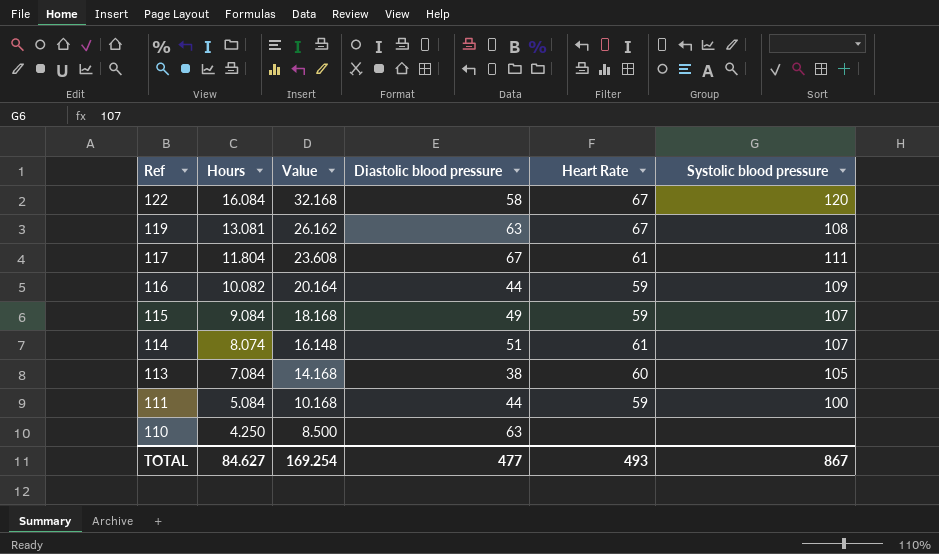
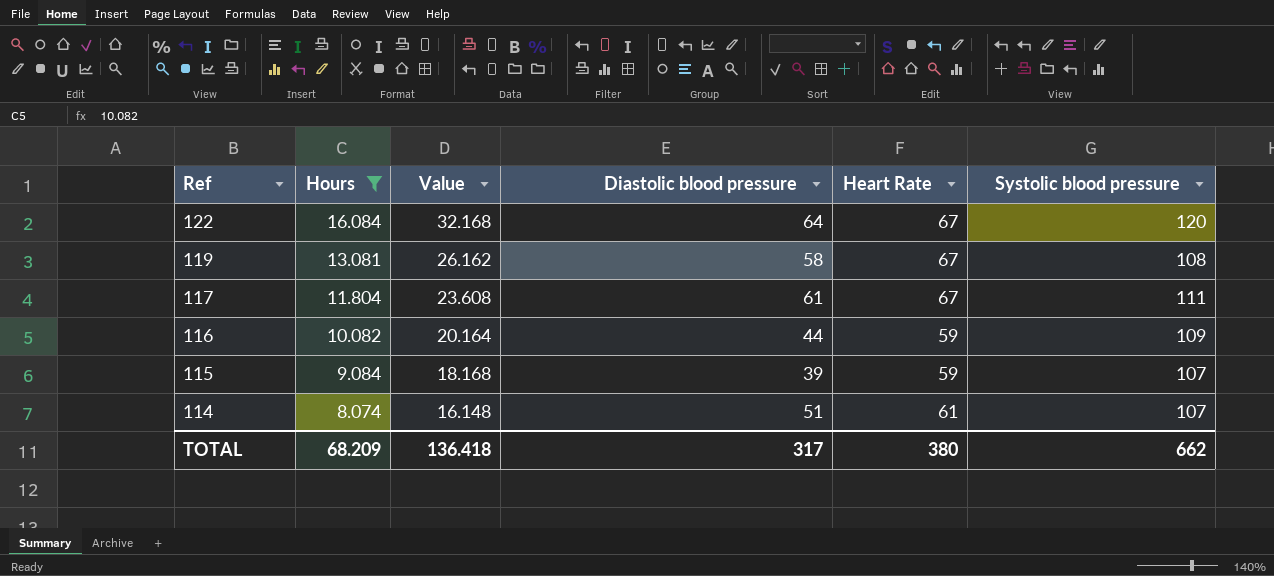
filter: none -> Hours >= 8.074
122 | Diastolic blood pressure: 58 -> 64
119 | Diastolic blood pressure: 63 -> 58
117 | Diastolic blood pressure: 67 -> 61
117 | Heart Rate: 61 -> 67
115 | Diastolic blood pressure: 49 -> 39
TOTAL | Hours: 84.627 -> 68.209
TOTAL | Value: 169.254 -> 136.418
TOTAL | Diastolic blood pressure: 477 -> 317
TOTAL | Heart Rate: 493 -> 380
TOTAL | Systolic blood pressure: 867 -> 662

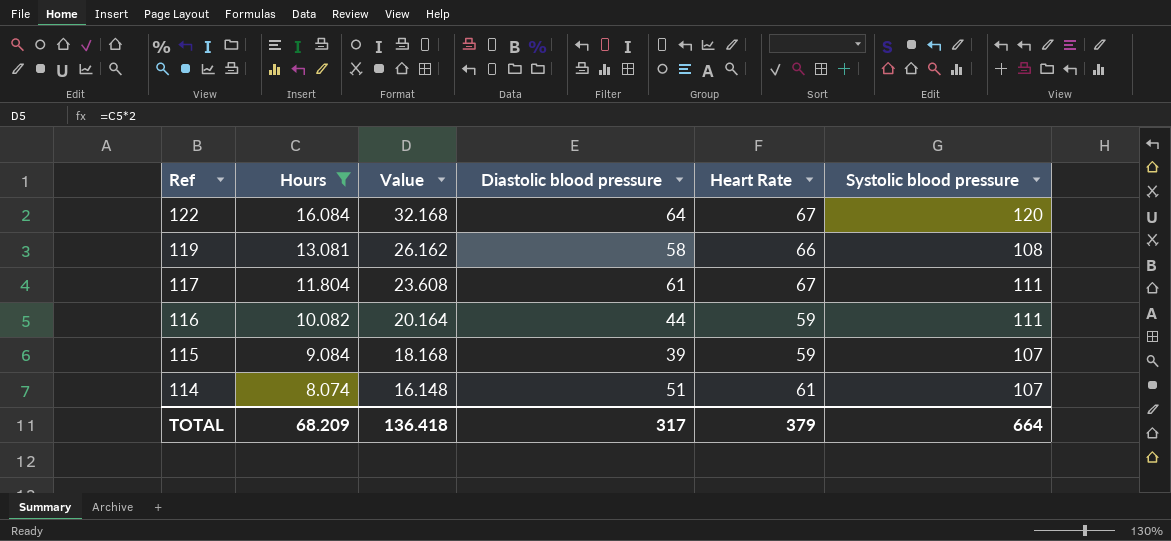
119 | Heart Rate: 67 -> 66
116 | Systolic blood pressure: 109 -> 111
TOTAL | Heart Rate: 380 -> 379
TOTAL | Systolic blood pressure: 662 -> 664

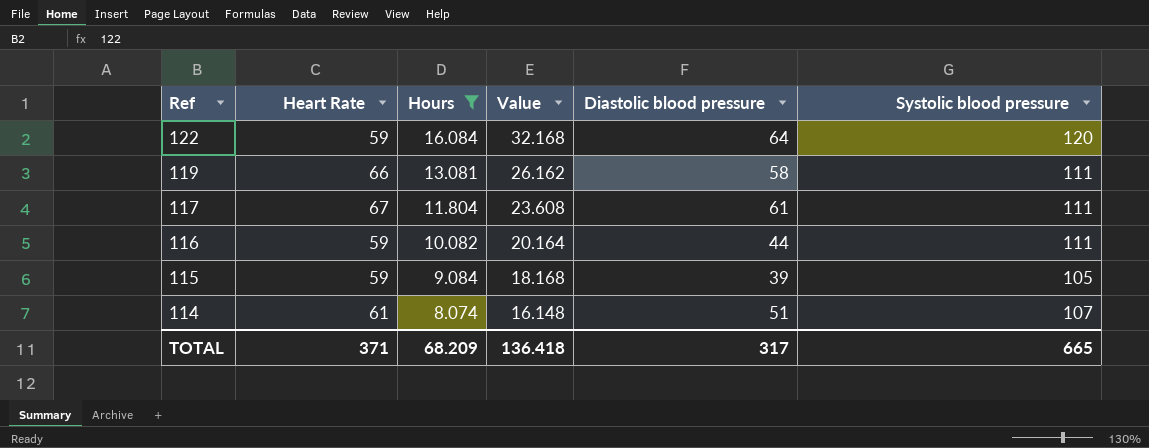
column Heart Rate | position: 5 -> 2
122 | Heart Rate: 67 -> 59
119 | Systolic blood pressure: 108 -> 111
115 | Systolic blood pressure: 107 -> 105
TOTAL | Heart Rate: 379 -> 371
TOTAL | Systolic blood pressure: 664 -> 665

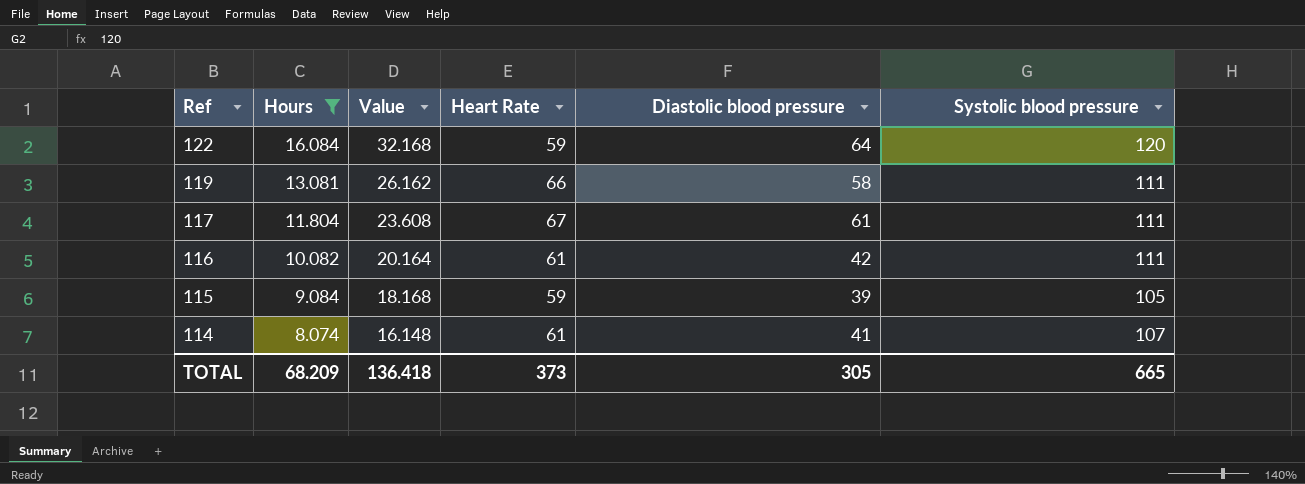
column Heart Rate | position: 2 -> 4
116 | Heart Rate: 59 -> 61
116 | Diastolic blood pressure: 44 -> 42
114 | Diastolic blood pressure: 51 -> 41
TOTAL | Heart Rate: 371 -> 373
TOTAL | Diastolic blood pressure: 317 -> 305

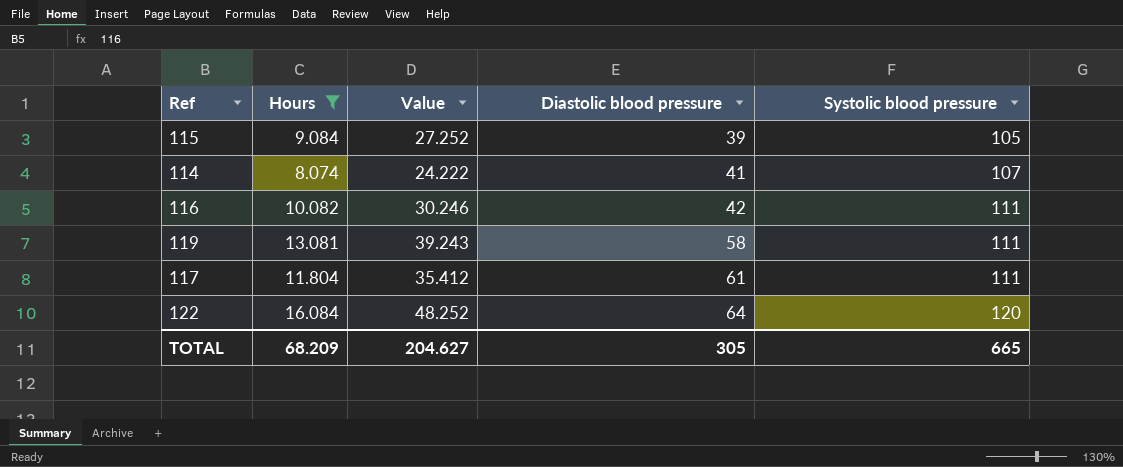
row order: Ref descending -> Diastolic blood pressure ascending
column Heart Rate | position: 4 -> none
column Value | formula: [Hours] * 2 -> [Hours] * 3
TOTAL | Value: 136.418 -> 204.627

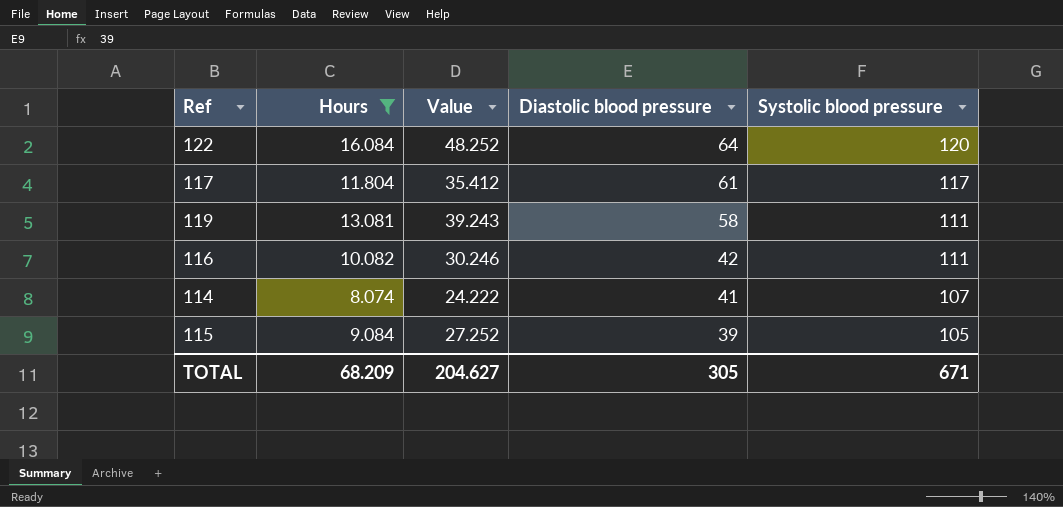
row order: Diastolic blood pressure ascending -> Diastolic blood pressure descending
117 | Systolic blood pressure: 111 -> 117
TOTAL | Systolic blood pressure: 665 -> 671

